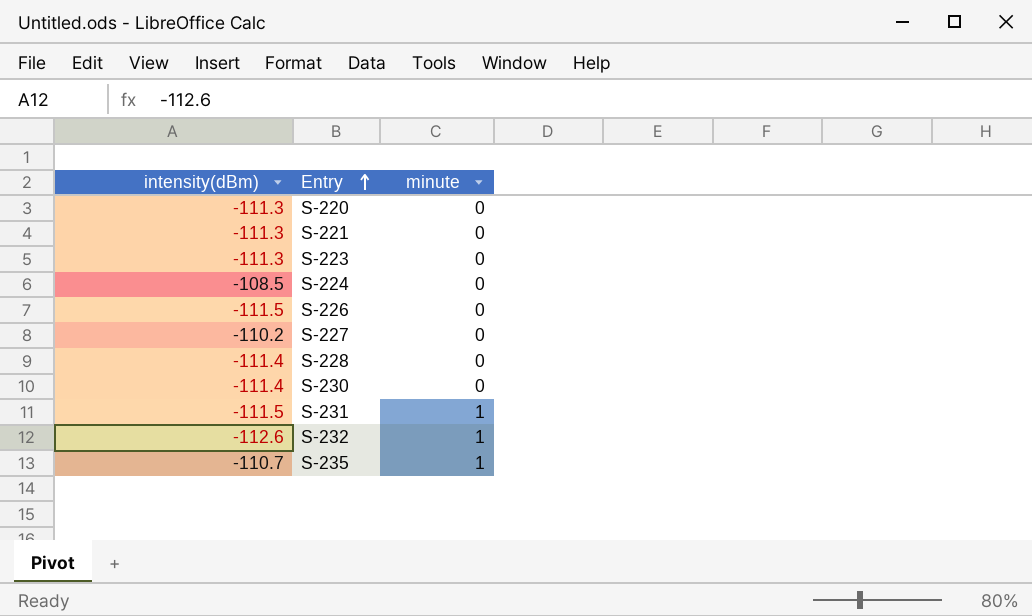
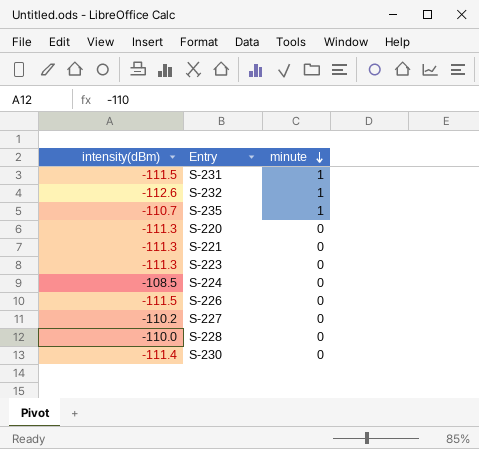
row order: Entry ascending -> minute descending
S-228 | intensity(dBm): -111.4 -> -110.0

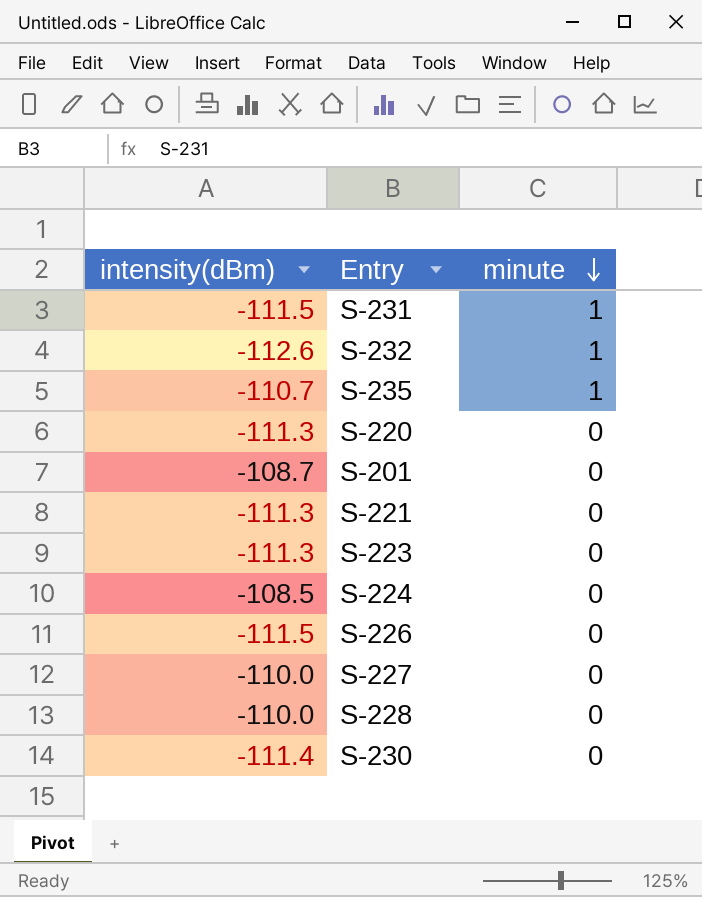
row S-201: none -> -108.7 | 0
S-227 | intensity(dBm): -110.2 -> -110.0

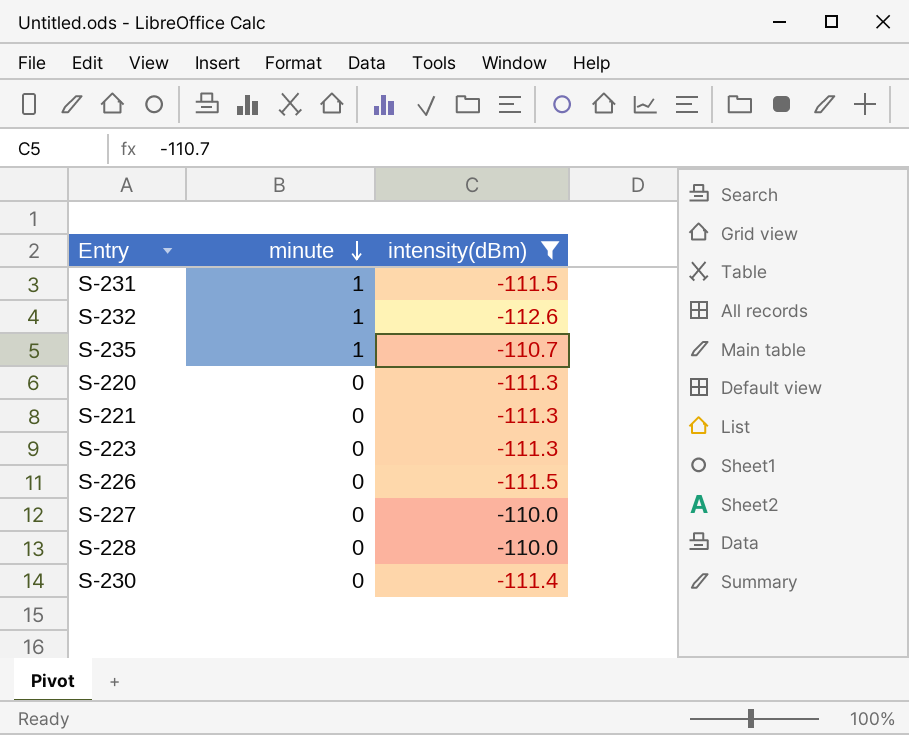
filter: none -> intensity(dBm) <= -110.0
column intensity(dBm) | position: 1 -> 3

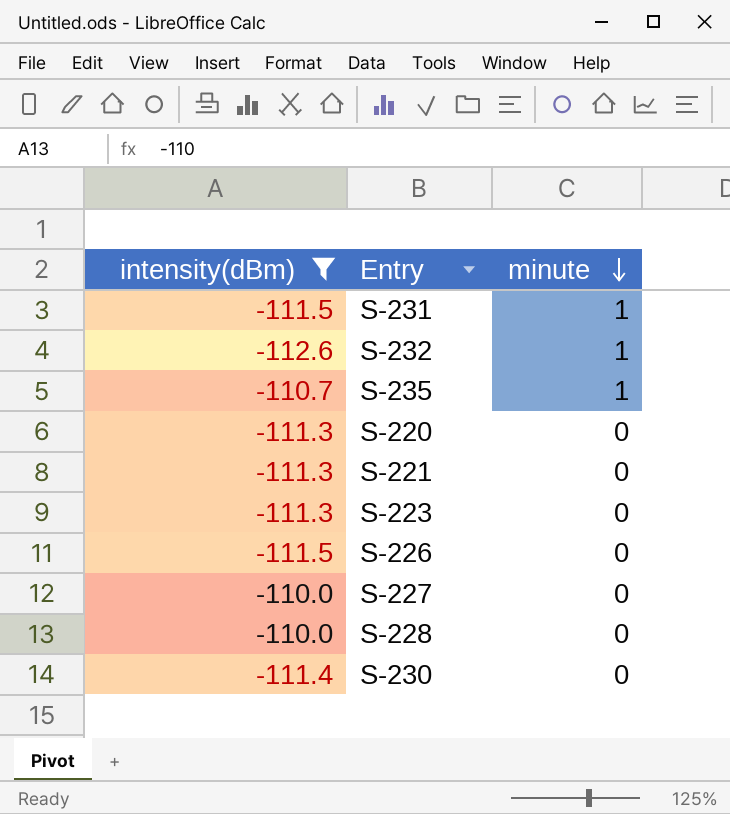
column intensity(dBm) | position: 3 -> 1

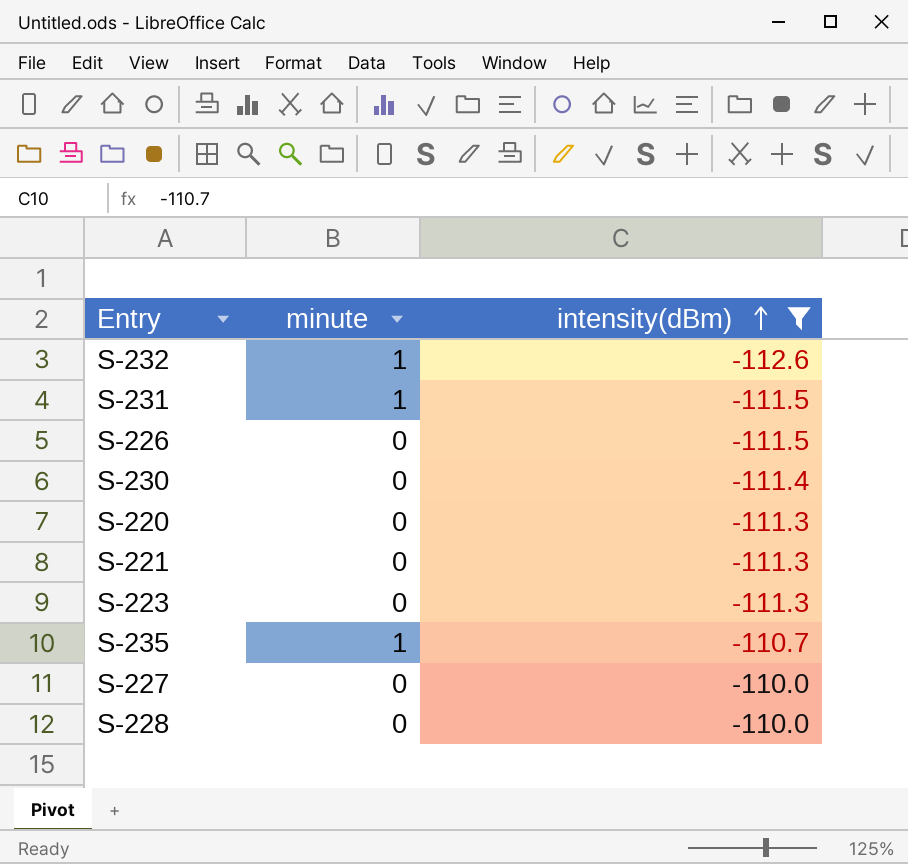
row order: minute descending -> intensity(dBm) ascending
column intensity(dBm) | position: 1 -> 3

